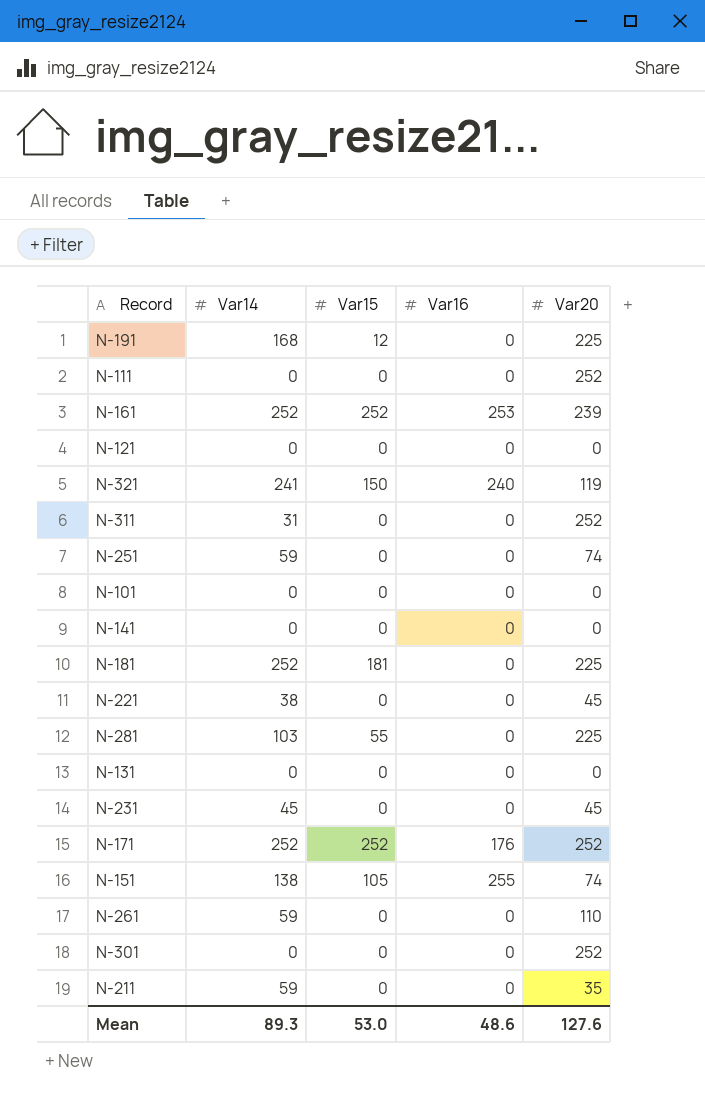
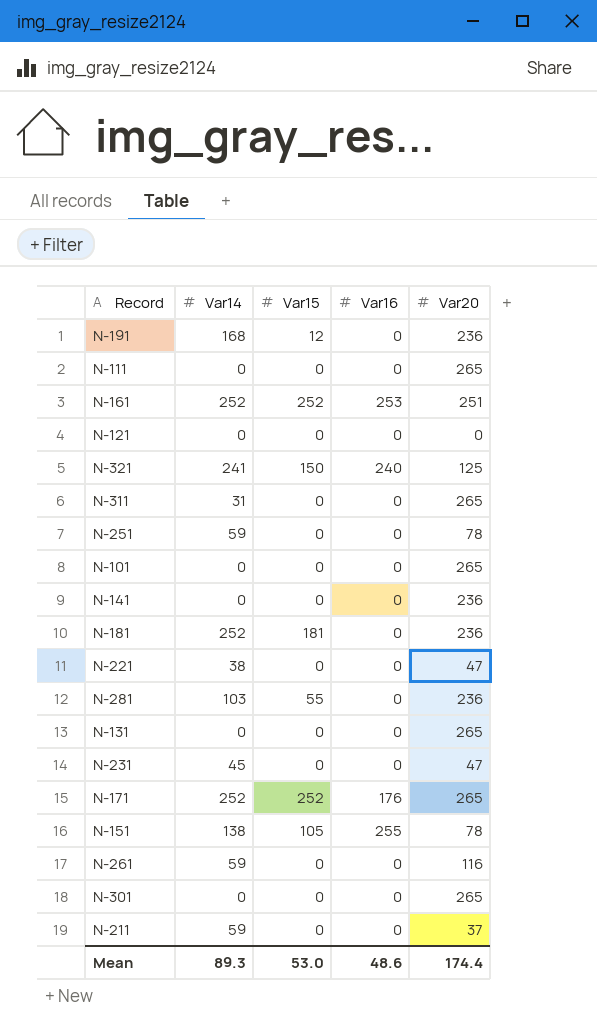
N-191 | Var20: 225 -> 236
N-111 | Var20: 252 -> 265
N-161 | Var20: 239 -> 251
N-321 | Var20: 119 -> 125
N-311 | Var20: 252 -> 265
N-251 | Var20: 74 -> 78
N-101 | Var20: 0 -> 265
N-141 | Var20: 0 -> 236
N-181 | Var20: 225 -> 236
N-221 | Var20: 45 -> 47
N-281 | Var20: 225 -> 236
N-131 | Var20: 0 -> 265
N-231 | Var20: 45 -> 47
N-171 | Var20: 252 -> 265
N-151 | Var20: 74 -> 78
N-261 | Var20: 110 -> 116
N-301 | Var20: 252 -> 265
N-211 | Var20: 35 -> 37
Mean | Var20: 127.6 -> 174.4

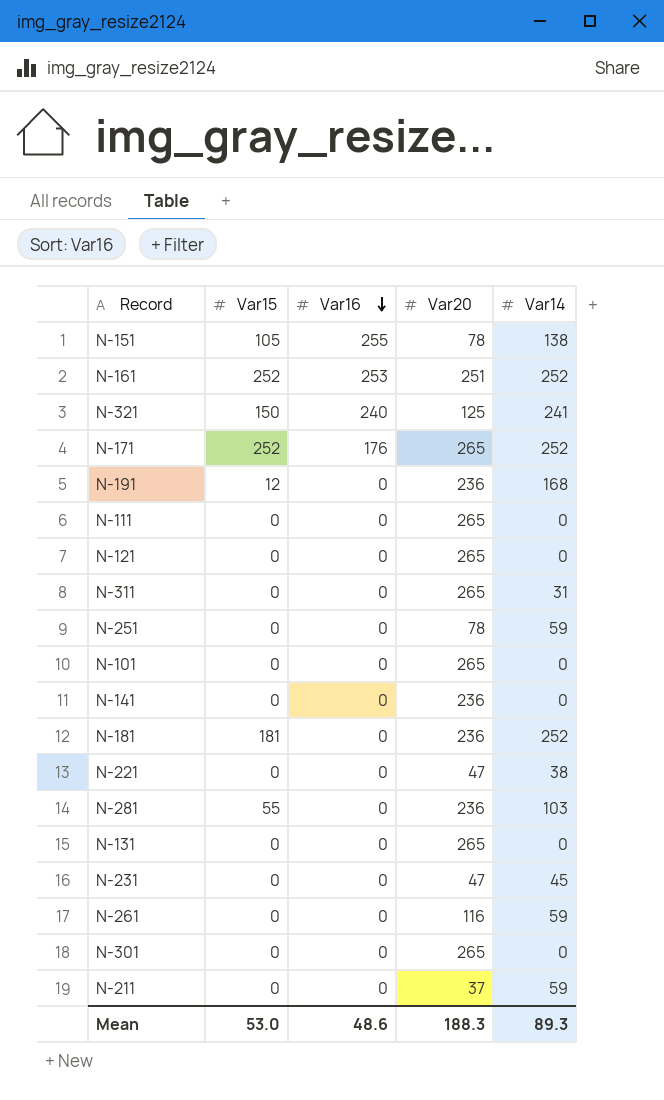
row order: none -> Var16 descending
column Var14 | position: 2 -> 5
N-121 | Var20: 0 -> 265
Mean | Var20: 174.4 -> 188.3

